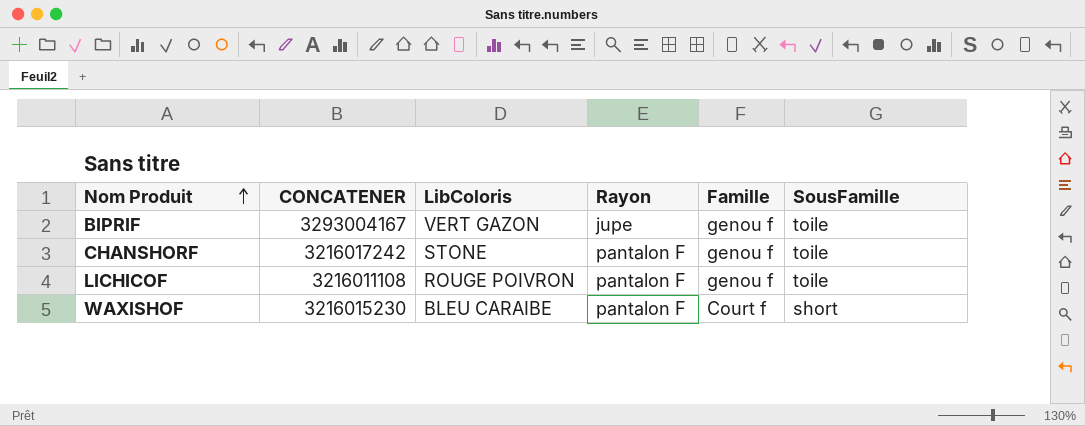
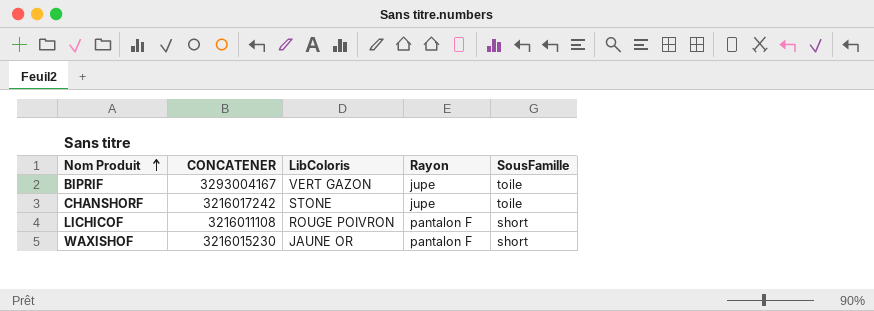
column Famille | position: 5 -> none
CHANSHORF | Rayon: pantalon F -> jupe
LICHICOF | SousFamille: toile -> short
WAXISHOF | LibColoris: BLEU CARAIBE -> JAUNE OR

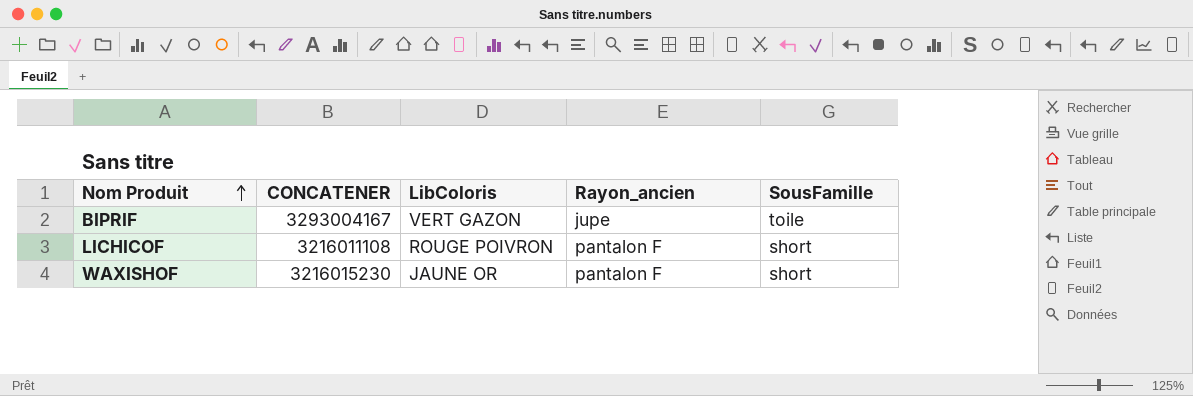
column name: Rayon -> Rayon_ancien
row CHANSHORF: 3216017242 | STONE | jupe | toile -> none

